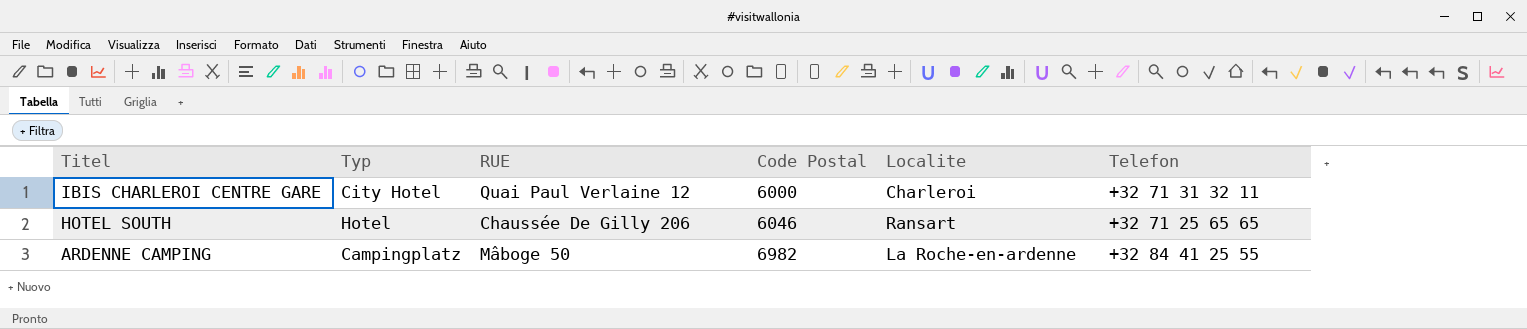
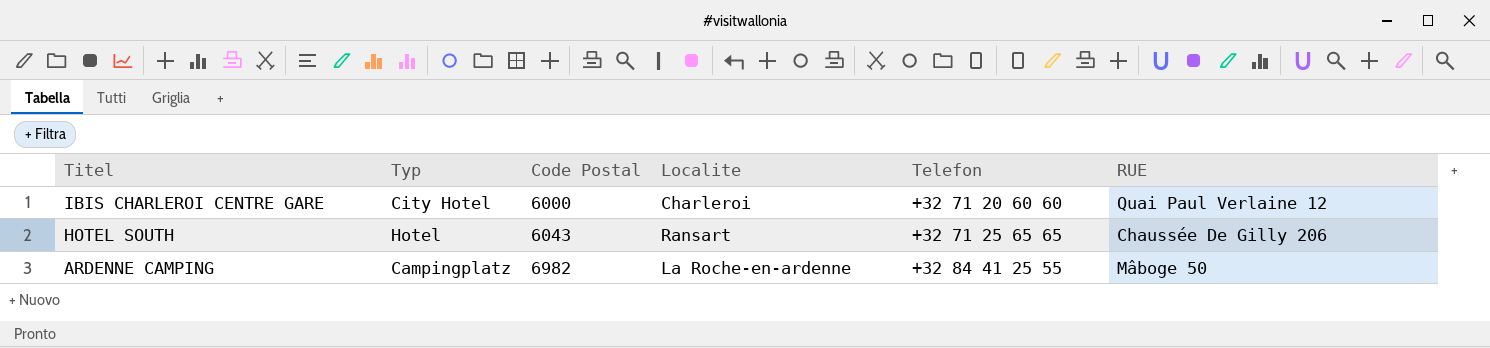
column RUE | position: 3 -> 6
IBIS CHARLEROI CENTRE GARE | Telefon: +32 71 31 32 11 -> +32 71 20 60 60
HOTEL SOUTH | Code Postal: 6046 -> 6043

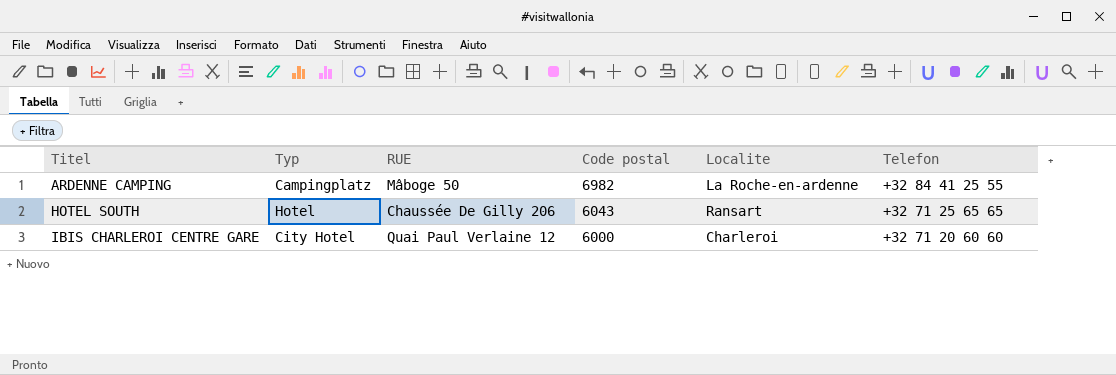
row order: Titel descending -> Titel ascending
column RUE | position: 6 -> 3
column name: Code Postal -> Code postal

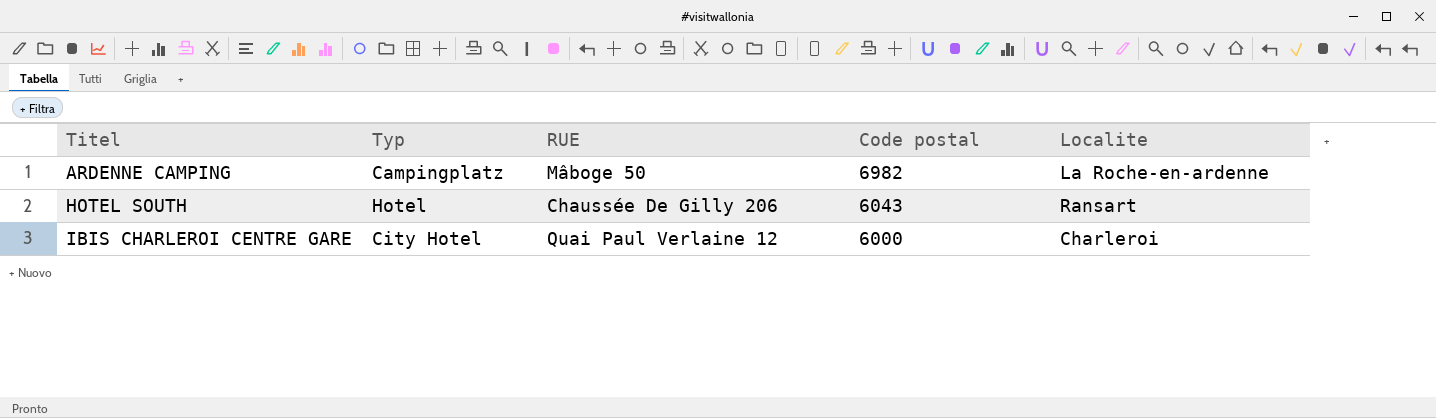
column Telefon | position: 6 -> none

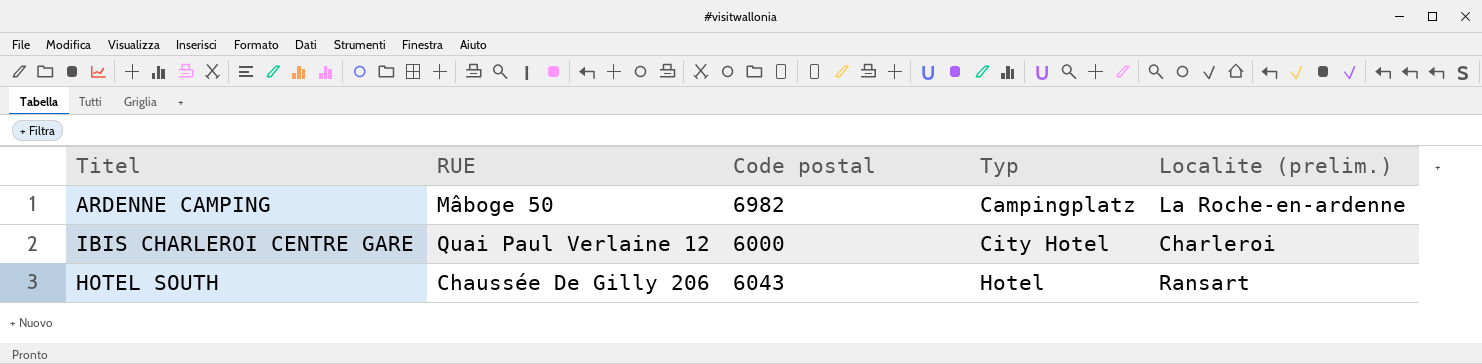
row order: Titel ascending -> Typ ascending
column Typ | position: 2 -> 4
column name: Localite -> Localite (prelim.)

